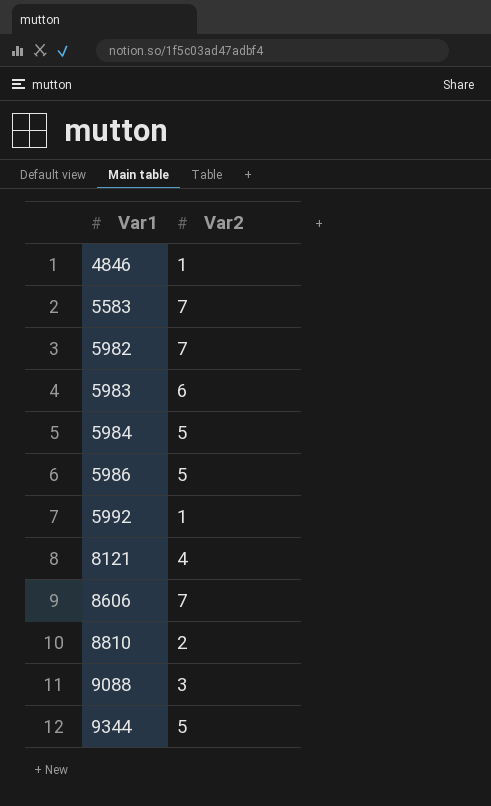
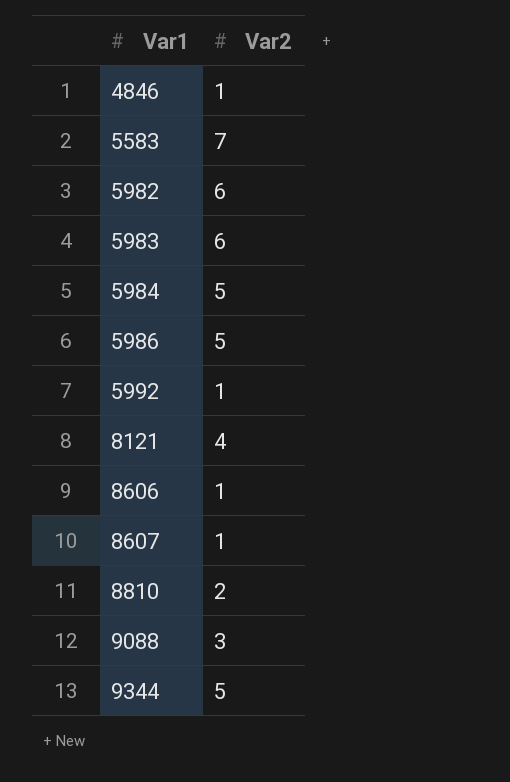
5982 | Var2: 7 -> 6
8606 | Var2: 7 -> 1
row 8607: none -> 1

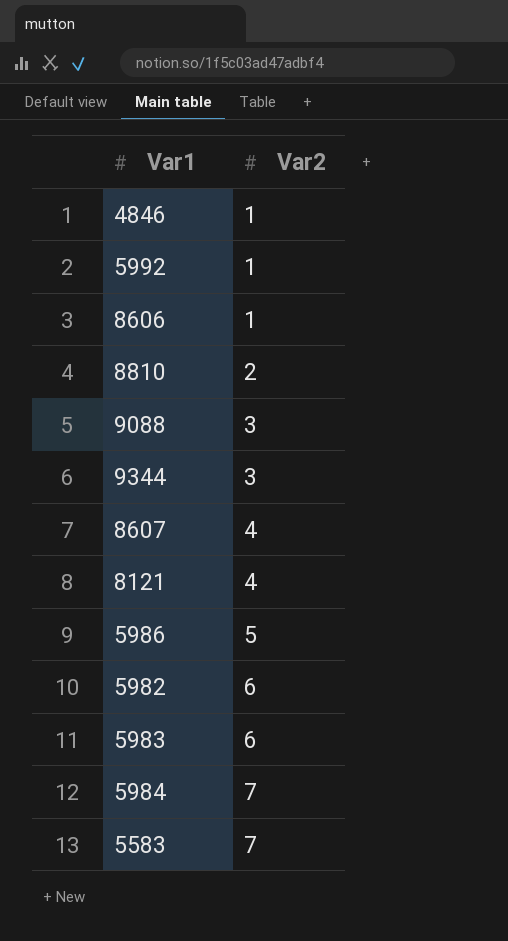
row order: Var1 ascending -> Var2 ascending
9344 | Var2: 5 -> 3
8607 | Var2: 1 -> 4
5984 | Var2: 5 -> 7

